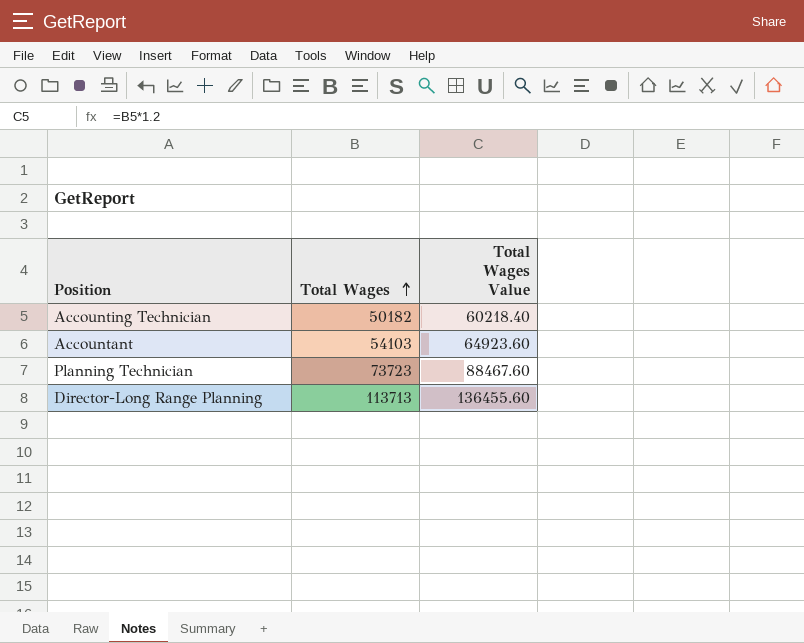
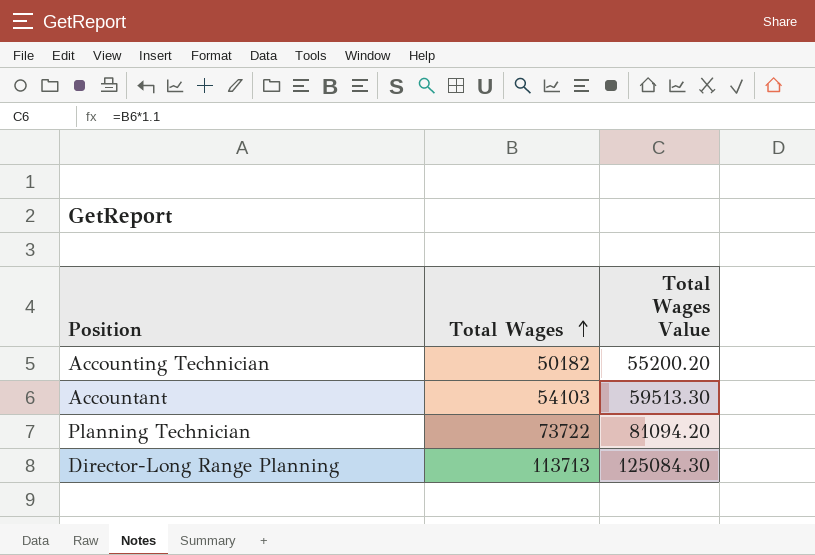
column Total Wages Value | formula: [Total Wages] * 1.2 -> [Total Wages] * 1.1
Planning Technician | Total Wages: 73723 -> 73722

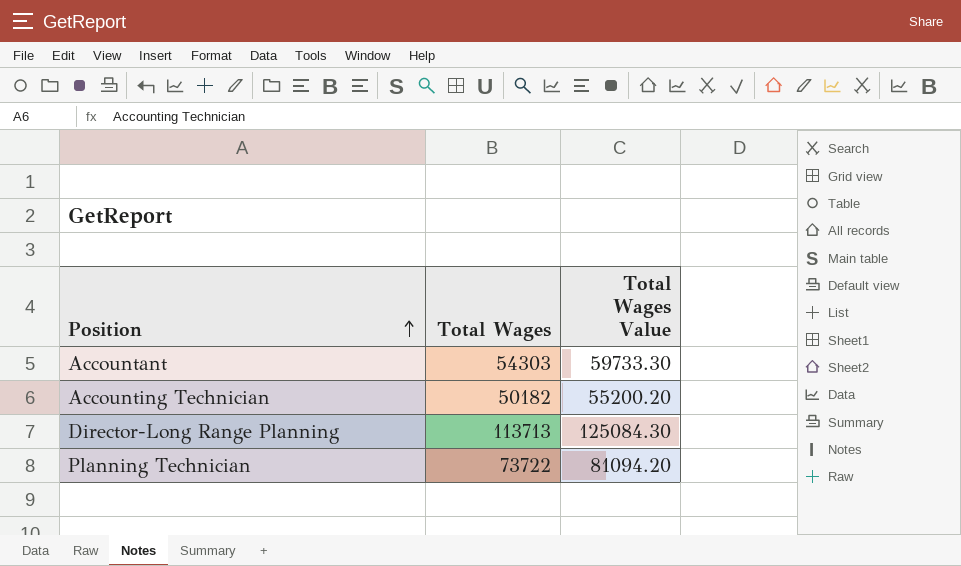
row order: Total Wages ascending -> Position ascending
Accountant | Total Wages: 54103 -> 54303
Accountant | Total Wages Value: 59513.30 -> 59733.30

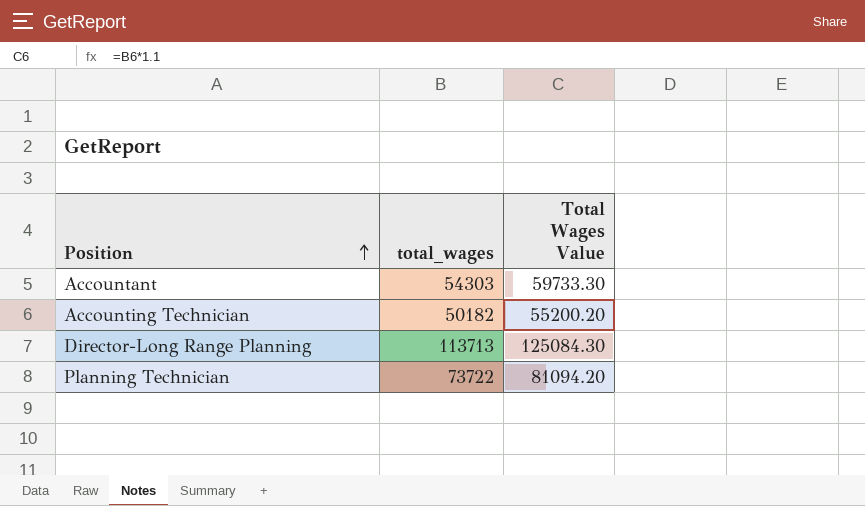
column name: Total Wages -> total_wages

